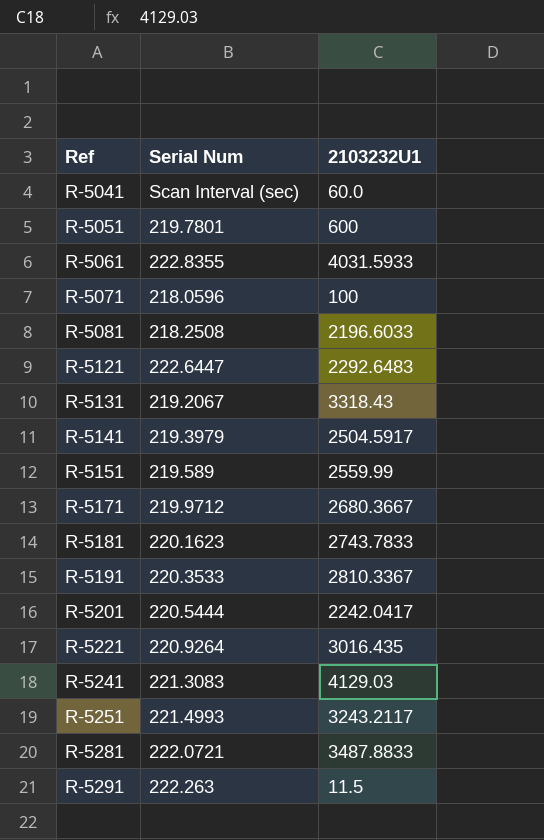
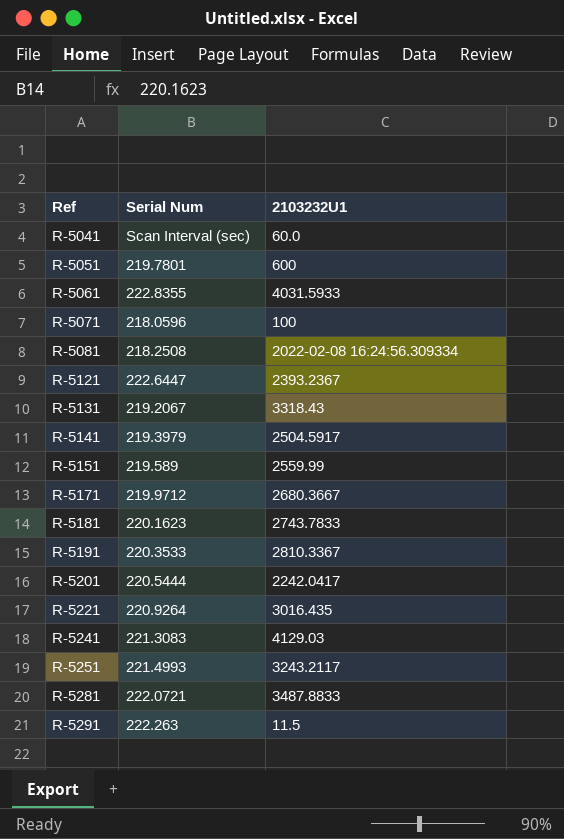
R-5081 | 2103232U1: 2196.6033 -> 2022-02-08 16:24:56.309334
R-5121 | 2103232U1: 2292.6483 -> 2393.2367

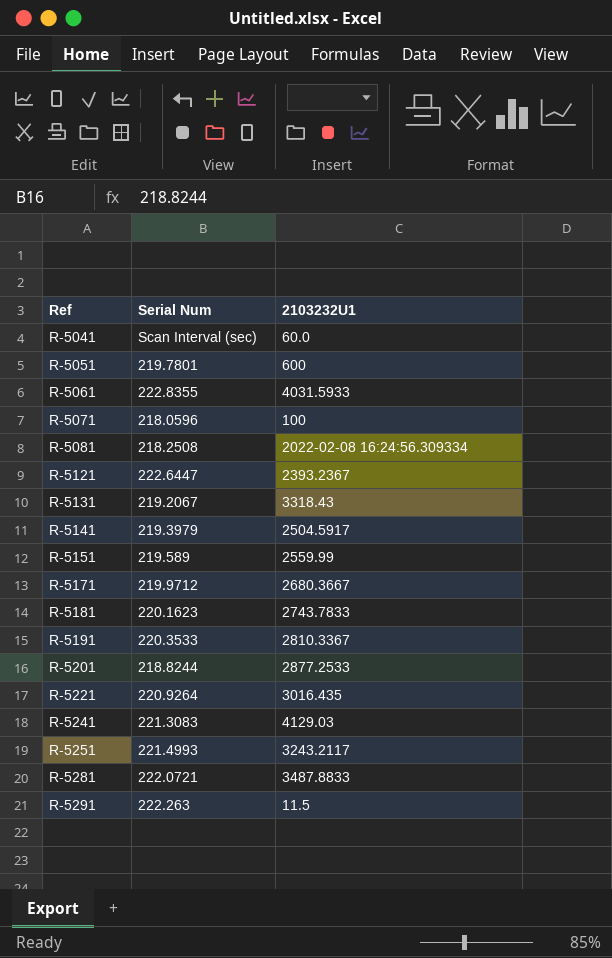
R-5201 | Serial Num: 220.5444 -> 218.8244
R-5201 | 2103232U1: 2242.0417 -> 2877.2533

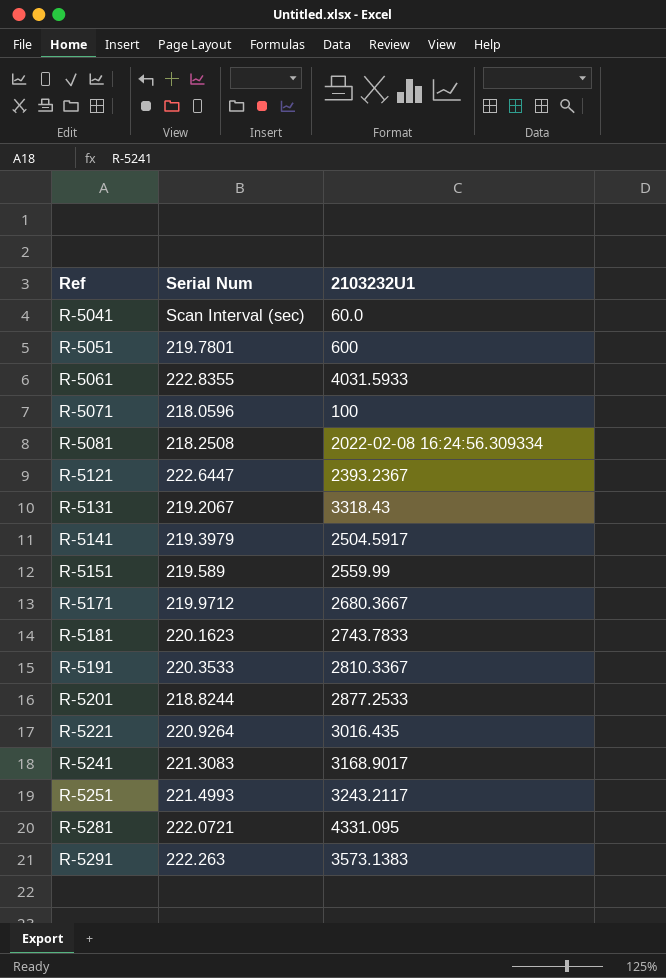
R-5241 | 2103232U1: 4129.03 -> 3168.9017
R-5281 | 2103232U1: 3487.8833 -> 4331.095
R-5291 | 2103232U1: 11.5 -> 3573.1383

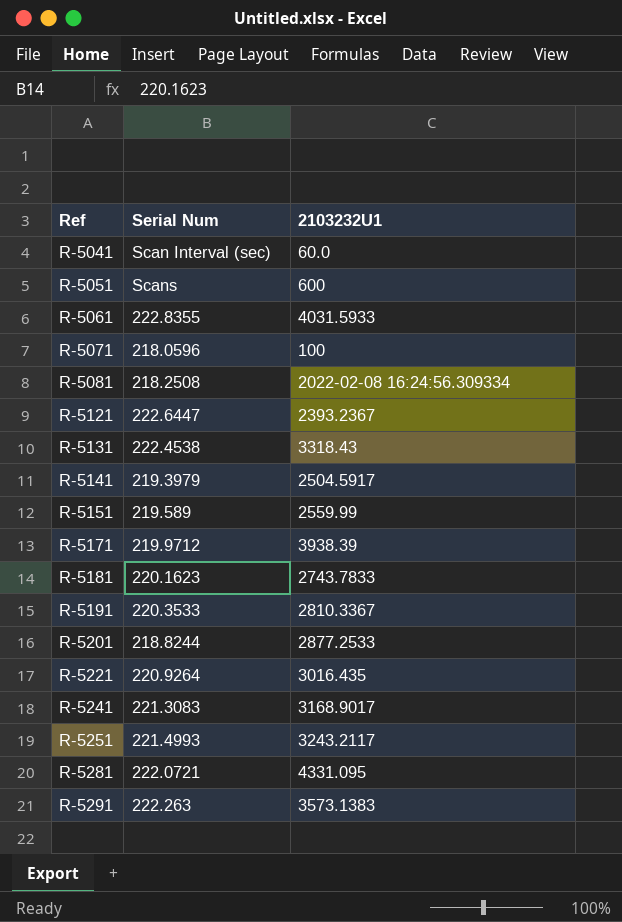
R-5051 | Serial Num: 219.7801 -> Scans
R-5131 | Serial Num: 219.2067 -> 222.4538
R-5171 | 2103232U1: 2680.3667 -> 3938.39

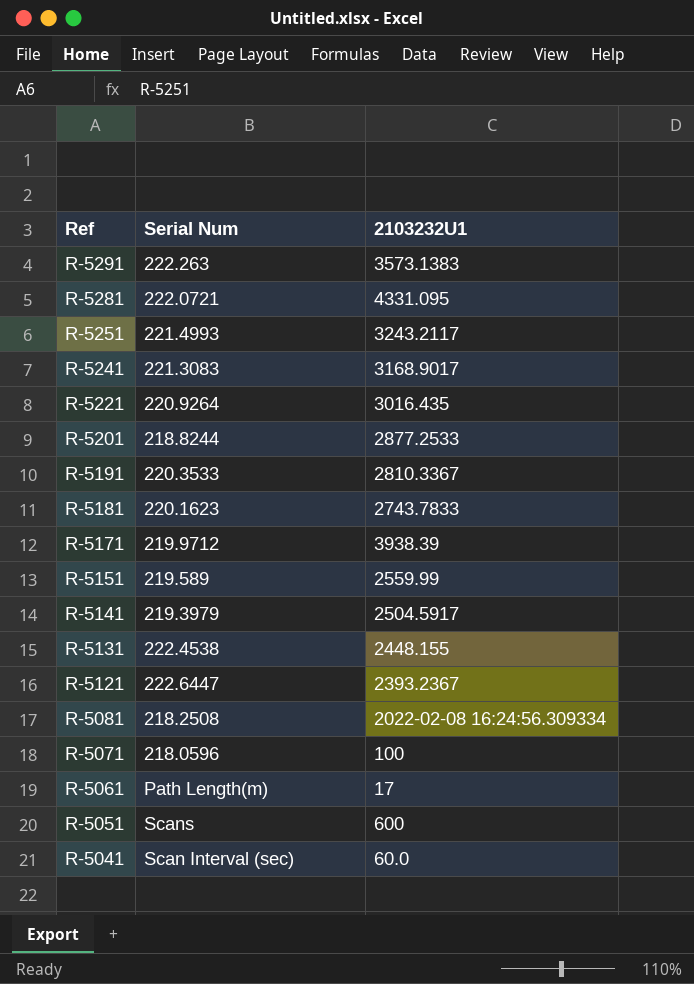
row order: Ref ascending -> Ref descending
R-5131 | 2103232U1: 3318.43 -> 2448.155
R-5061 | Serial Num: 222.8355 -> Path Length(m)
R-5061 | 2103232U1: 4031.5933 -> 17

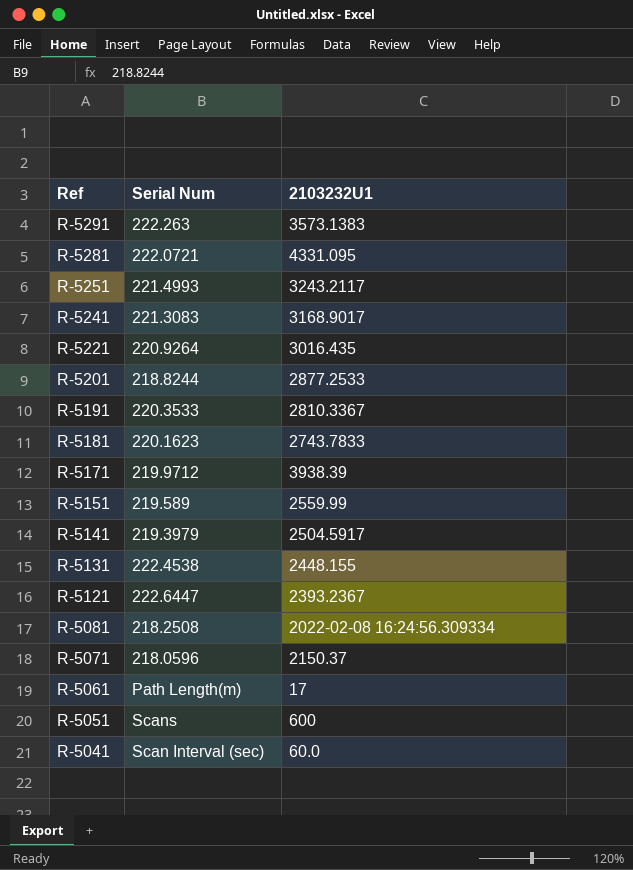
R-5071 | 2103232U1: 100 -> 2150.37

